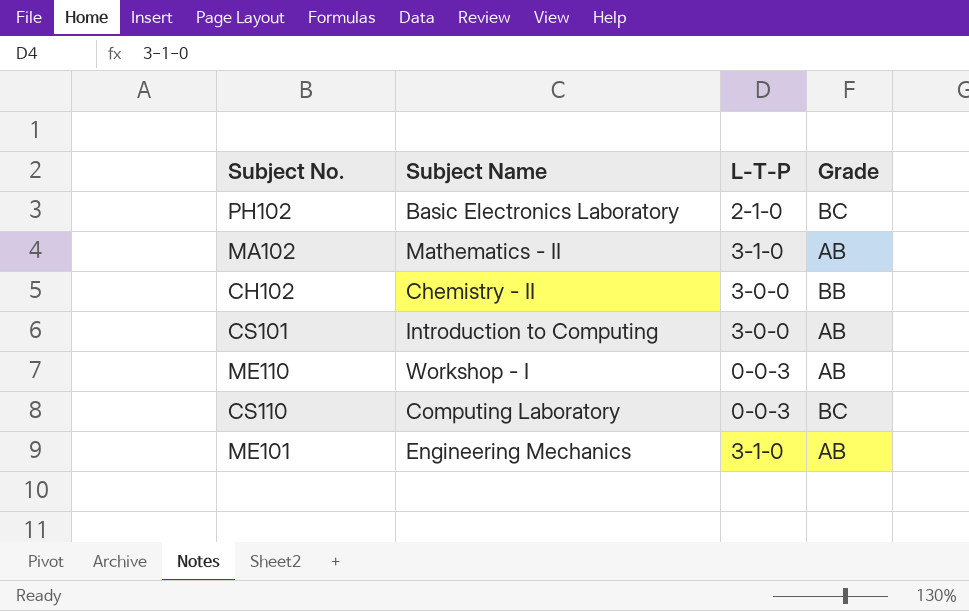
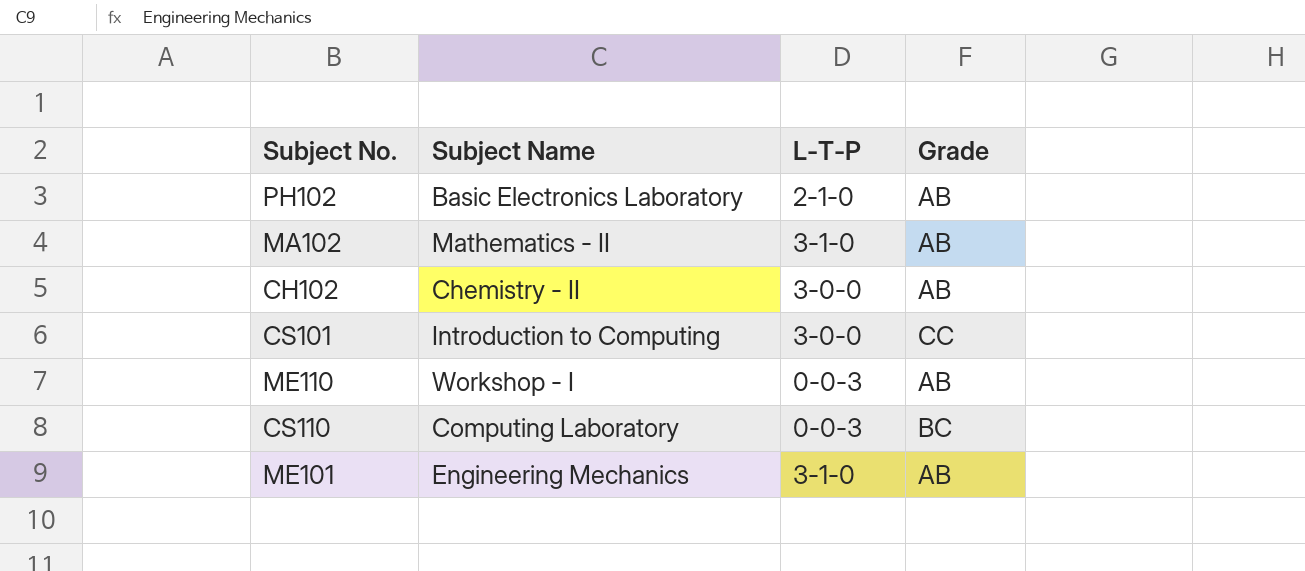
PH102 | Grade: BC -> AB
CH102 | Grade: BB -> AB
CS101 | Grade: AB -> CC

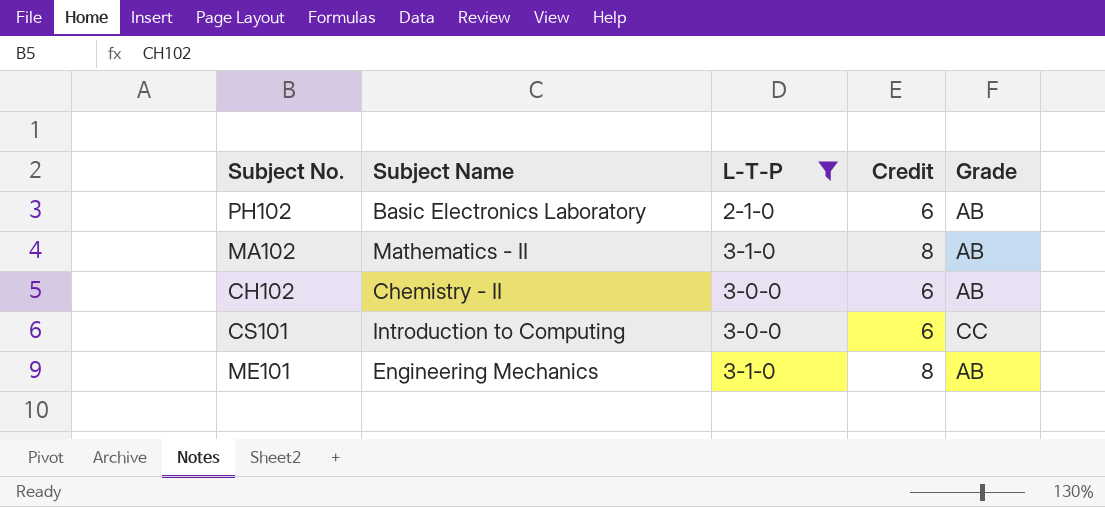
filter: none -> L-T-P != 0-0-3
column Credit | position: none -> 4

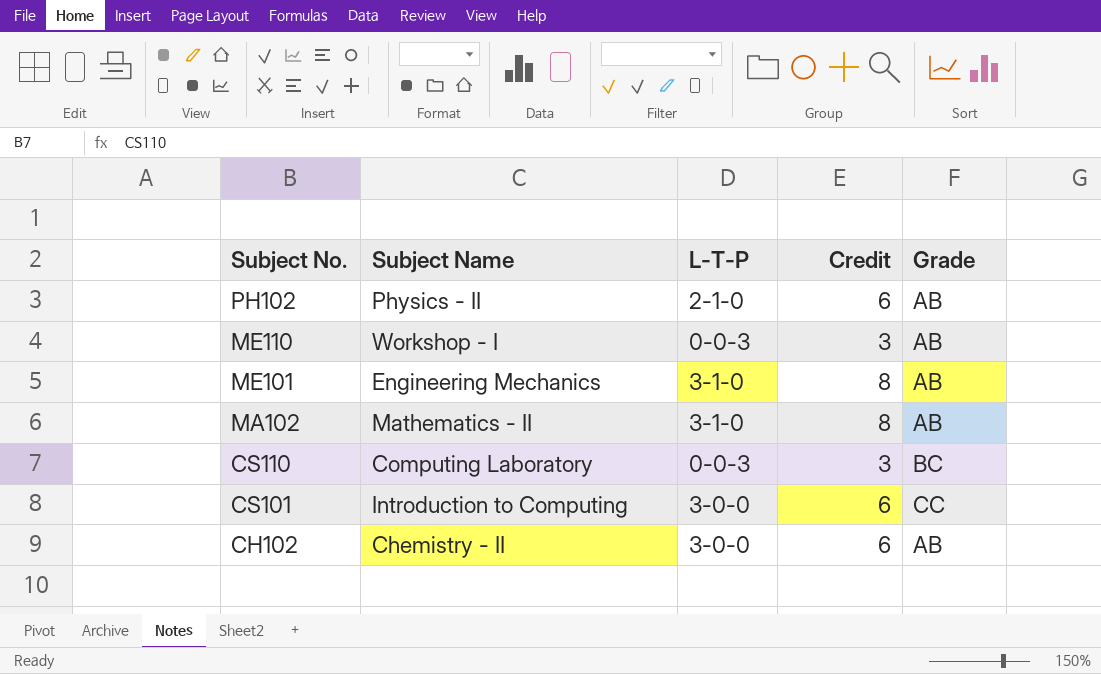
filter: L-T-P != 0-0-3 -> none
row order: none -> Subject No. descending
PH102 | Subject Name: Basic Electronics Laboratory -> Physics - II

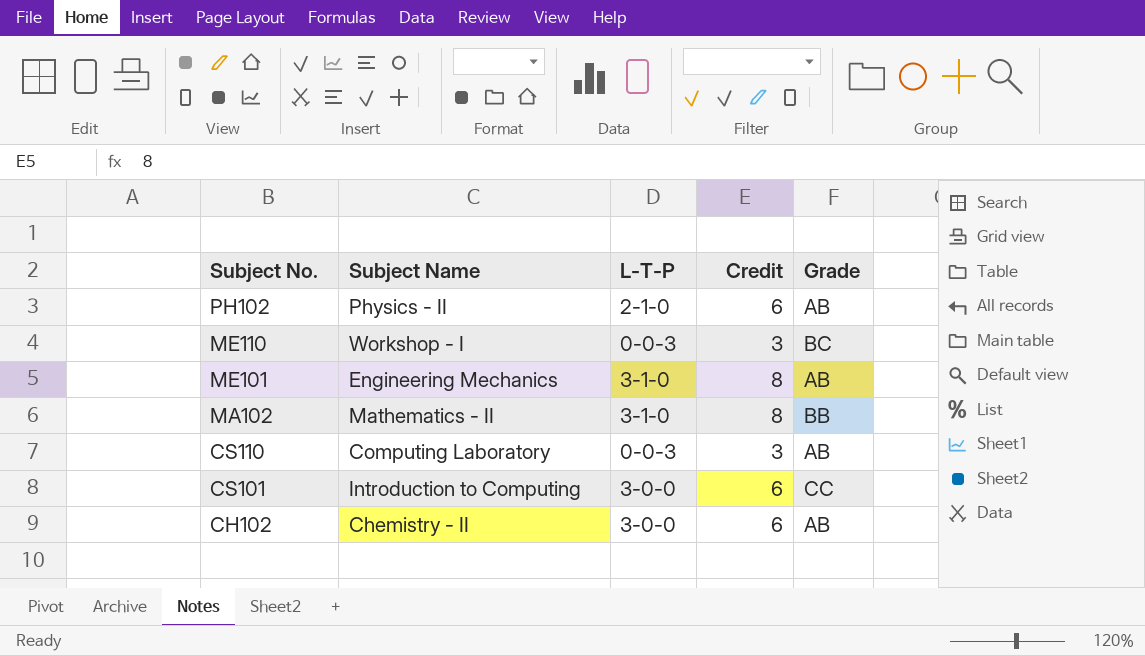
ME110 | Grade: AB -> BC
MA102 | Grade: AB -> BB
CS110 | Grade: BC -> AB

